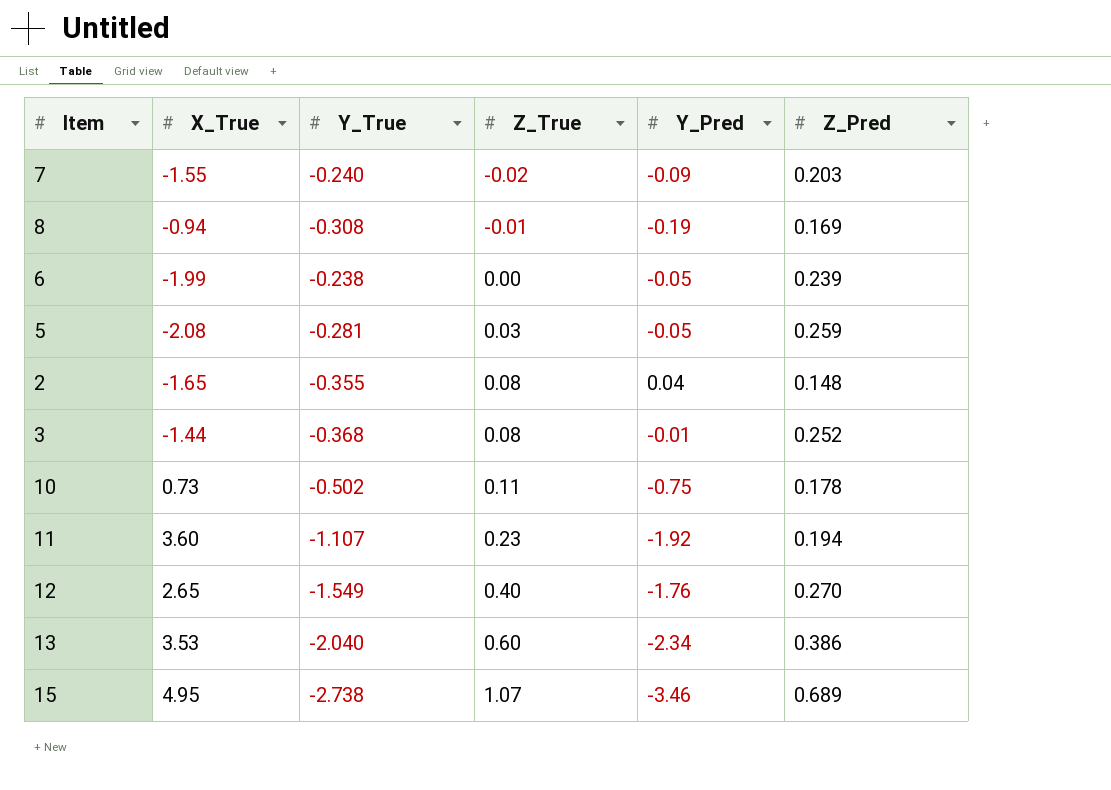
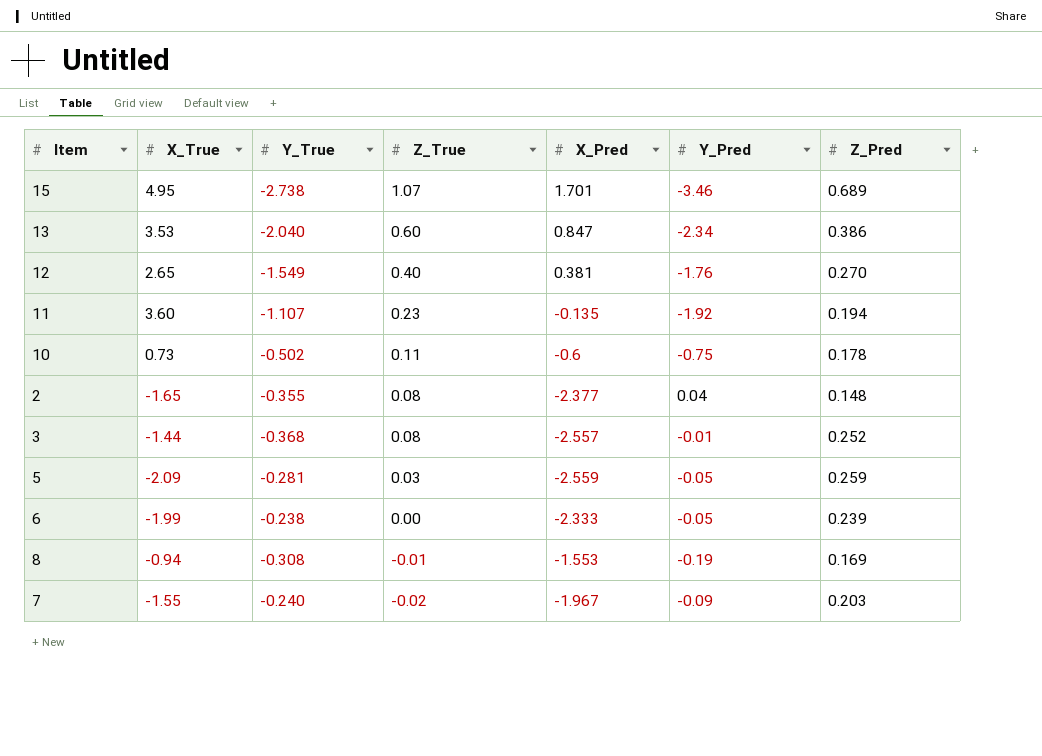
row order: Z_True ascending -> Z_True descending
column X_Pred | position: none -> 5
5 | X_True: -2.08 -> -2.09

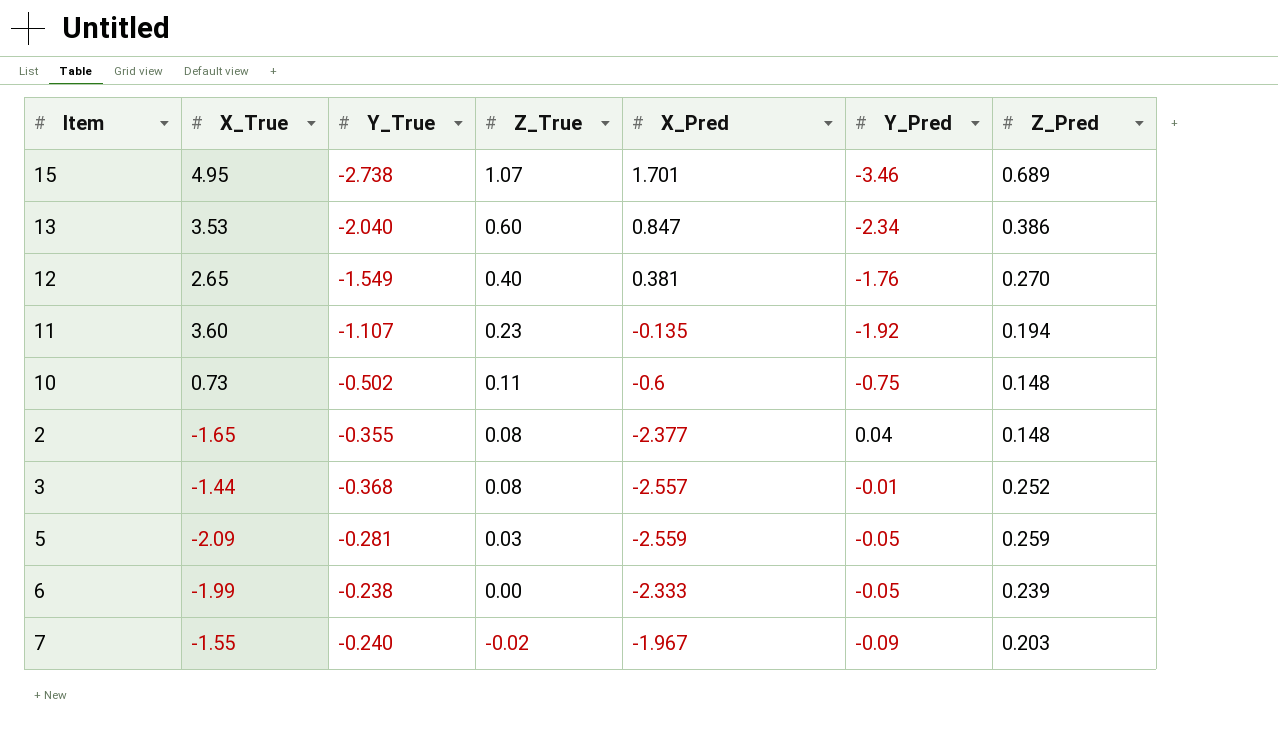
row 8: -0.94 | -0.308 | -0.01 | -1.553 | -0.19 | 0.169 -> none
10 | Z_Pred: 0.178 -> 0.148

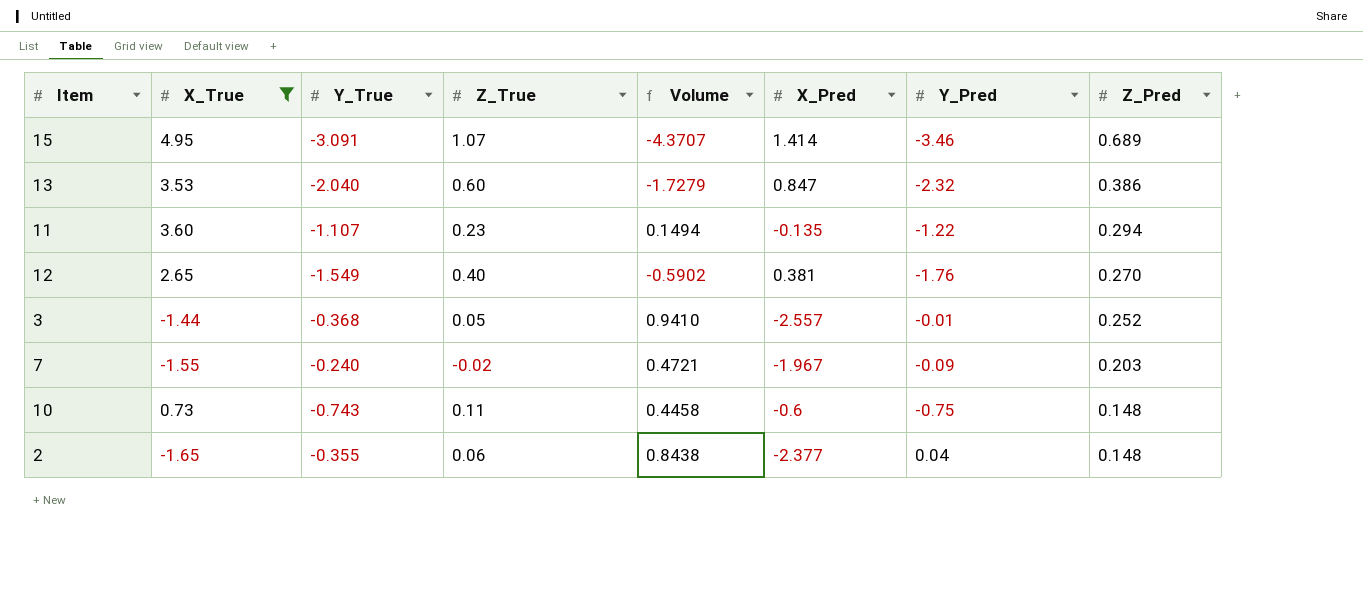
filter: none -> X_True >= -1.65
row order: Z_True descending -> Z_Pred descending
column Volume | formula: none -> [Y_True] * [X_Pred]
15 | Y_True: -2.738 -> -3.091
15 | X_Pred: 1.701 -> 1.414
13 | Y_Pred: -2.34 -> -2.32
11 | Y_Pred: -1.92 -> -1.22
11 | Z_Pred: 0.194 -> 0.294
3 | Z_True: 0.08 -> 0.05
10 | Y_True: -0.502 -> -0.743
2 | Z_True: 0.08 -> 0.06

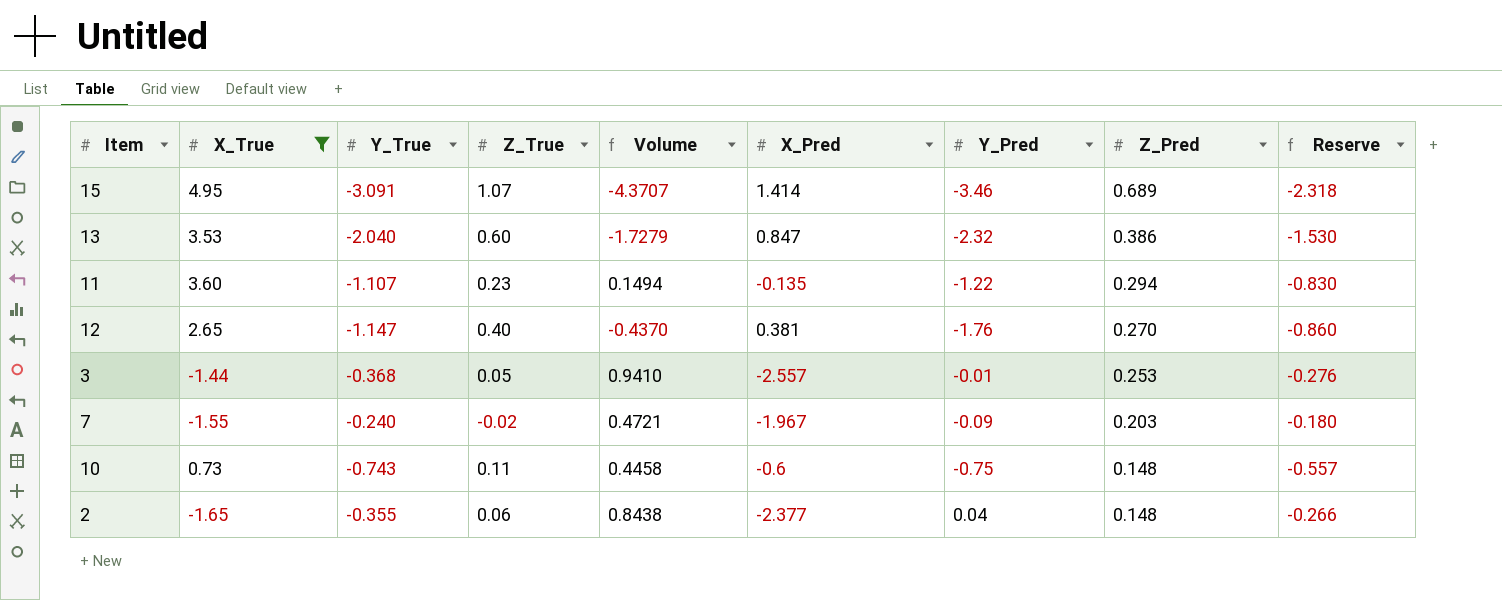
column Reserve | formula: none -> [Y_True] * 0.75
12 | Y_True: -1.549 -> -1.147
12 | Volume: -0.5902 -> -0.4370
3 | Z_Pred: 0.252 -> 0.253

